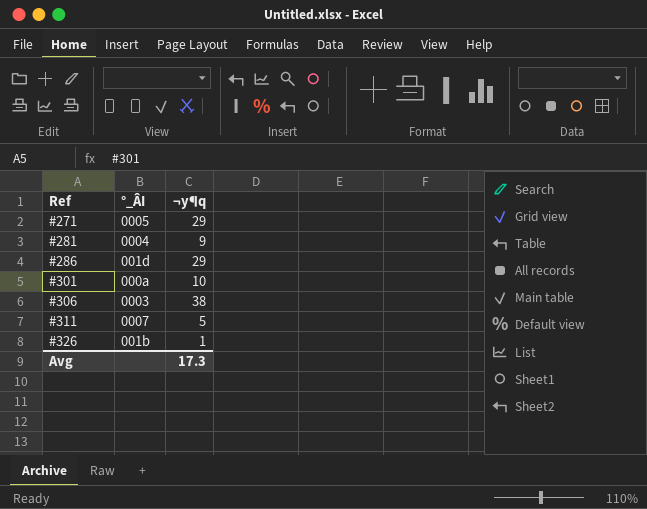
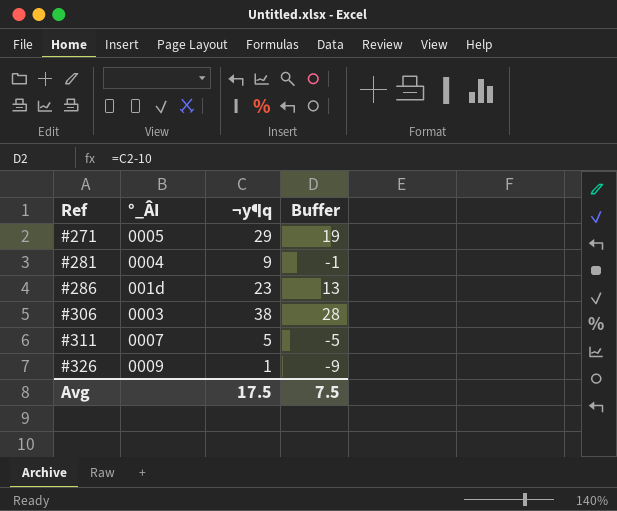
column Buffer | formula: none -> [¬y¶q] - 10
row #301: 000a | 10 -> none
#286 | ¬y¶q: 29 -> 23
#326 | °_ÂI: 001b -> 0009
Avg | ¬y¶q: 17.3 -> 17.5

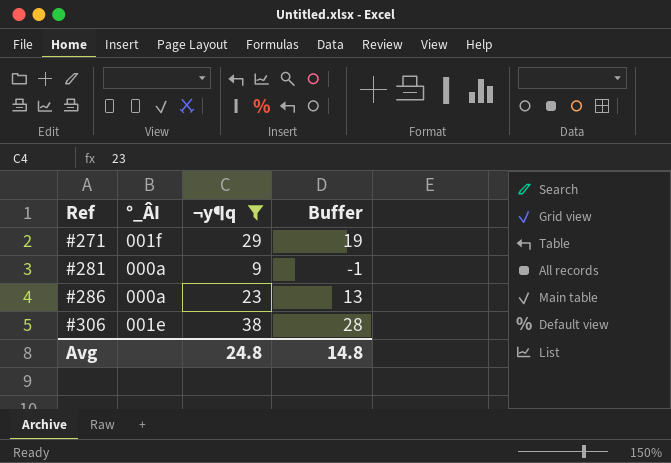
filter: none -> ¬y¶q >= 9
#271 | °_ÂI: 0005 -> 001f
#281 | °_ÂI: 0004 -> 000a
#286 | °_ÂI: 001d -> 000a
#306 | °_ÂI: 0003 -> 001e
Avg | ¬y¶q: 17.5 -> 24.8
Avg | Buffer: 7.5 -> 14.8

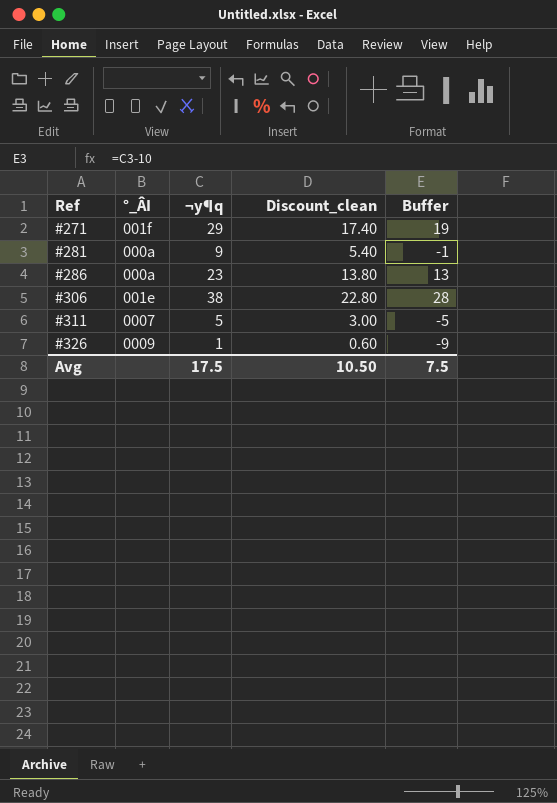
filter: ¬y¶q >= 9 -> none
column Discount_clean | formula: none -> [¬y¶q] * 0.6
Avg | ¬y¶q: 24.8 -> 17.5
Avg | Buffer: 14.8 -> 7.5

